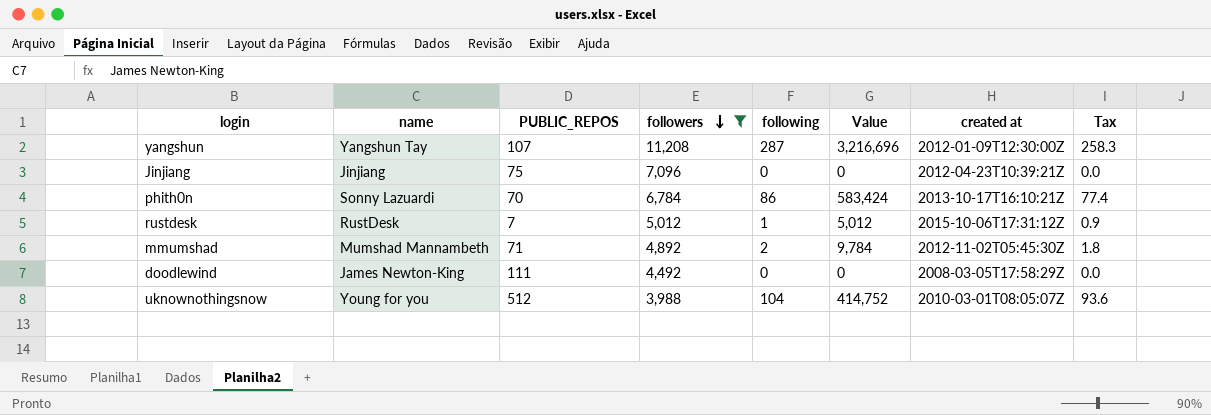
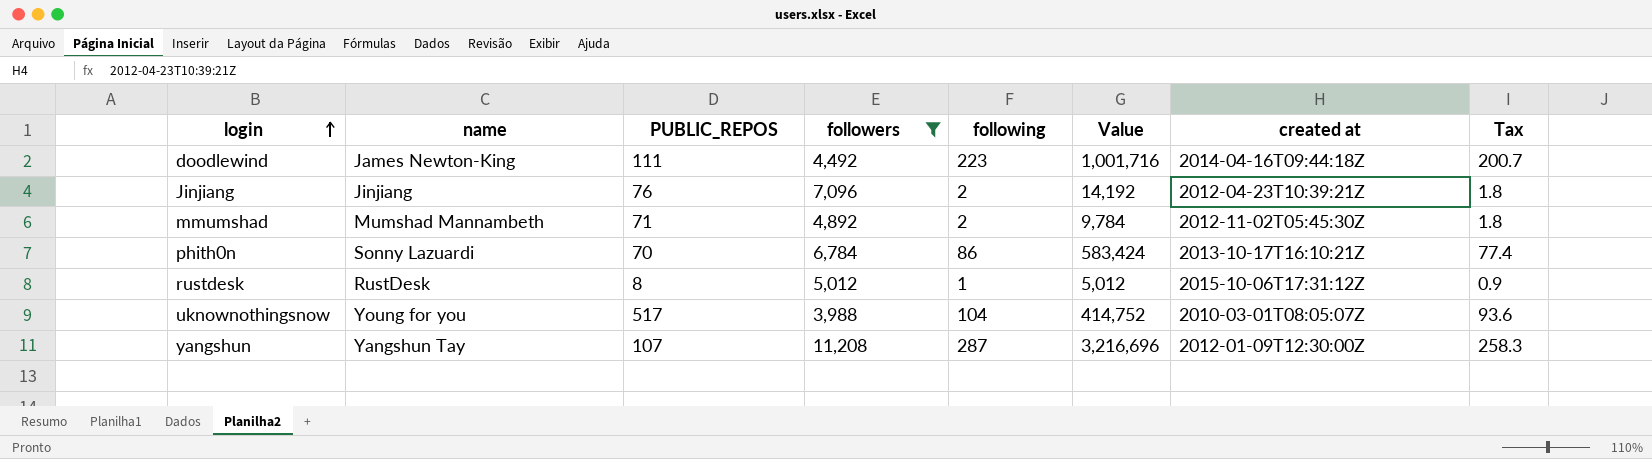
row order: followers descending -> login ascending
doodlewind | following: 0 -> 223
doodlewind | Value: 0 -> 1,001,716
doodlewind | created at: 2008-03-05T17:58:29Z -> 2014-04-16T09:44:18Z
doodlewind | Tax: 0.0 -> 200.7
Jinjiang | PUBLIC_REPOS: 75 -> 76
Jinjiang | following: 0 -> 2
Jinjiang | Value: 0 -> 14,192
Jinjiang | Tax: 0.0 -> 1.8
rustdesk | PUBLIC_REPOS: 7 -> 8
uknownothingsnow | PUBLIC_REPOS: 512 -> 517

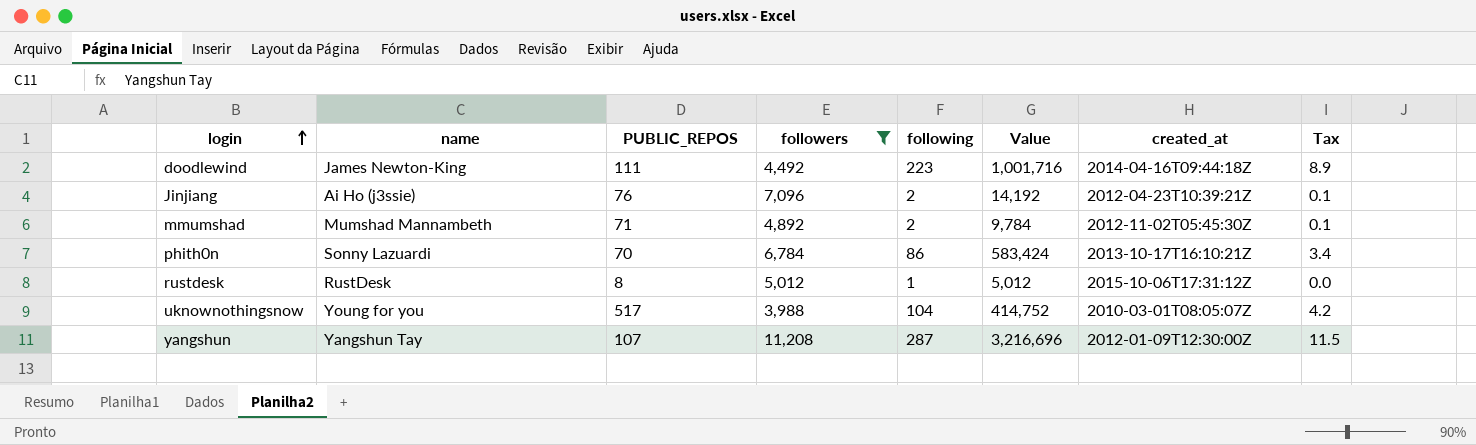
column name: created at -> created_at
column Tax | formula: [following] * 0.9 -> [following] * 0.04
Jinjiang | name: Jinjiang -> Ai Ho (j3ssie)

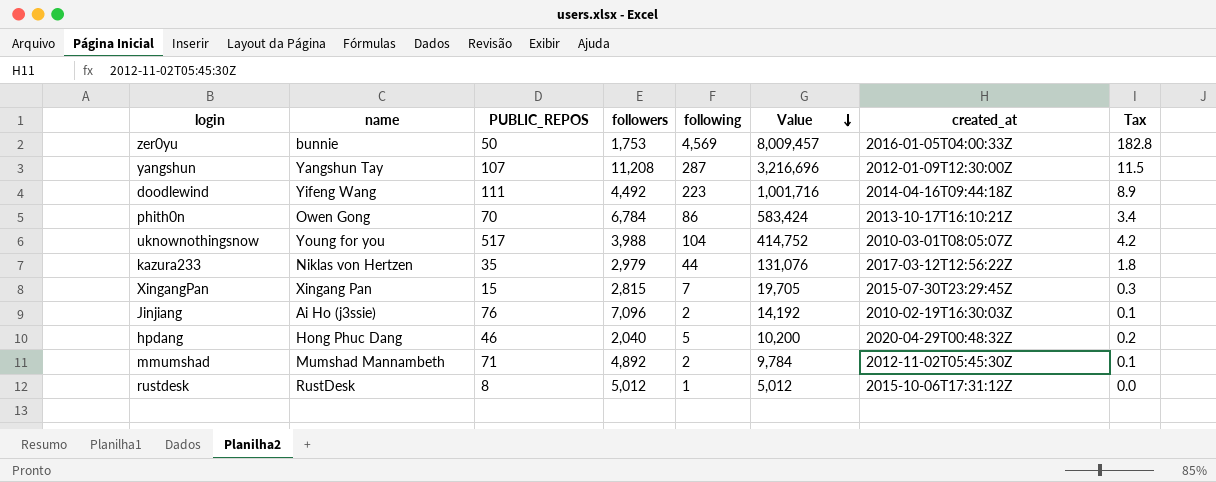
filter: followers >= 3,988 -> none
row order: login ascending -> Value descending
doodlewind | name: James Newton-King -> Yifeng Wang
phith0n | name: Sonny Lazuardi -> Owen Gong
Jinjiang | created_at: 2012-04-23T10:39:21Z -> 2010-02-19T16:30:03Z

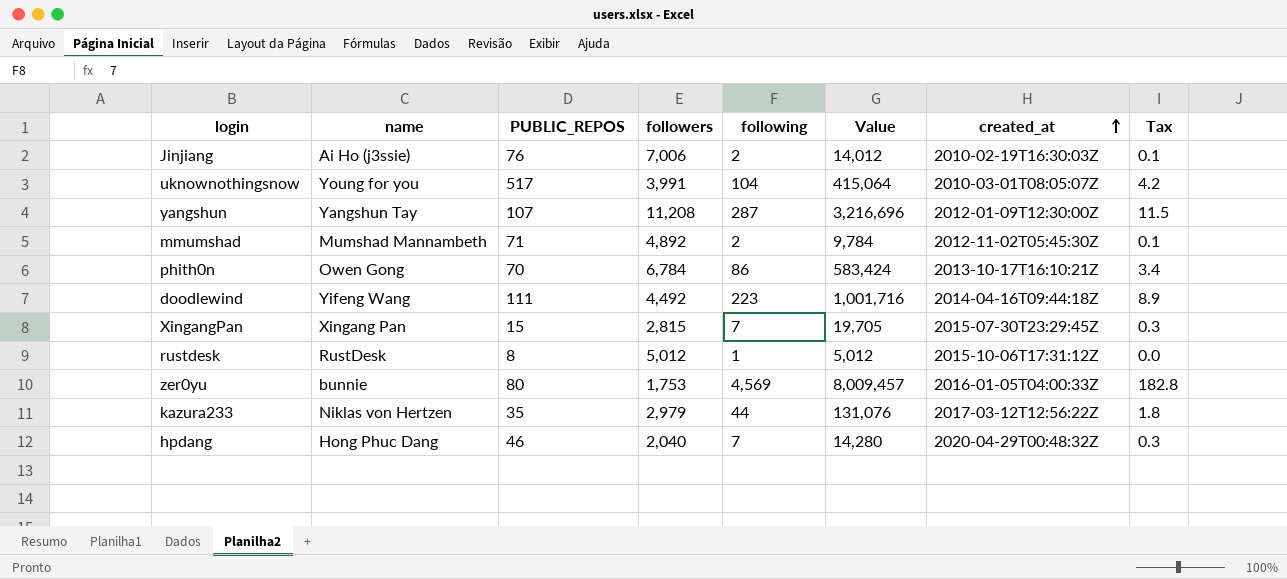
row order: Value descending -> created_at ascending
Jinjiang | followers: 7,096 -> 7,006
Jinjiang | Value: 14,192 -> 14,012
uknownothingsnow | followers: 3,988 -> 3,991
uknownothingsnow | Value: 414,752 -> 415,064
zer0yu | PUBLIC_REPOS: 50 -> 80
hpdang | following: 5 -> 7
hpdang | Value: 10,200 -> 14,280
hpdang | Tax: 0.2 -> 0.3

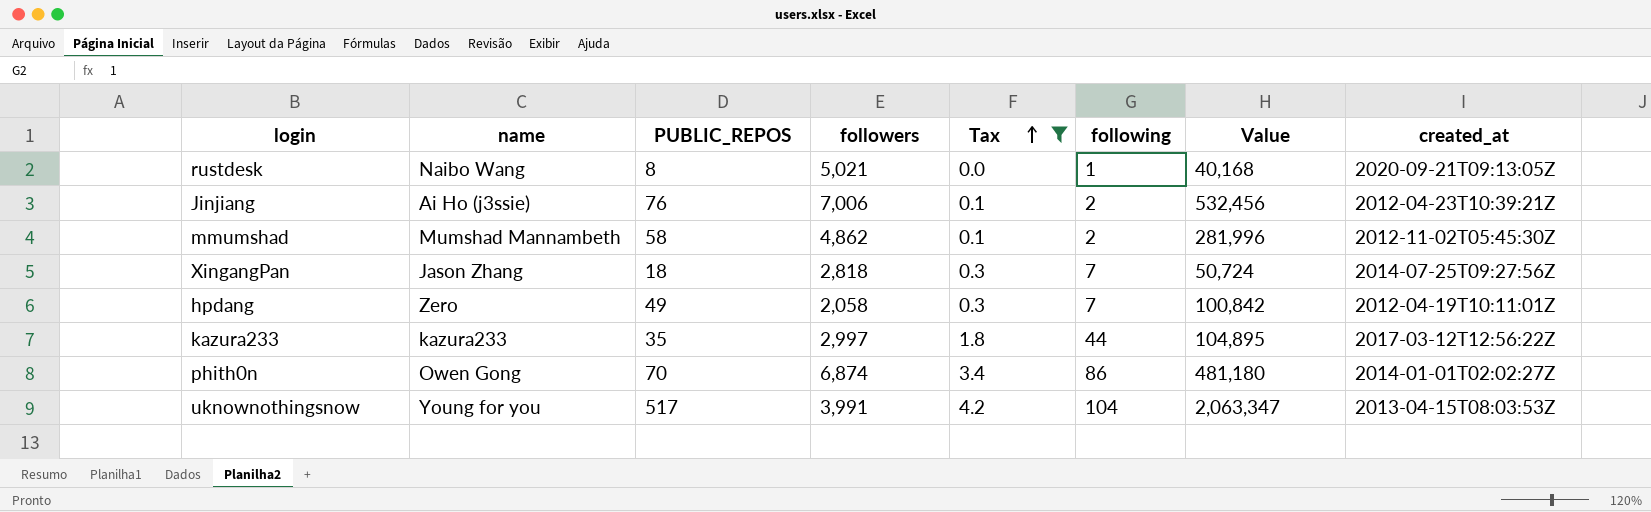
filter: none -> Tax <= 4.2
row order: created_at ascending -> Tax ascending
column Tax | position: 8 -> 5
column Value | formula: [followers] * [following] -> [PUBLIC_REPOS] * [followers]
rustdesk | name: RustDesk -> Naibo Wang
rustdesk | followers: 5,012 -> 5,021
rustdesk | created_at: 2015-10-06T17:31:12Z -> 2020-09-21T09:13:05Z
Jinjiang | created_at: 2010-02-19T16:30:03Z -> 2012-04-23T10:39:21Z
mmumshad | PUBLIC_REPOS: 71 -> 58
mmumshad | followers: 4,892 -> 4,862
XingangPan | name: Xingang Pan -> Jason Zhang
XingangPan | PUBLIC_REPOS: 15 -> 18
XingangPan | followers: 2,815 -> 2,818
XingangPan | created_at: 2015-07-30T23:29:45Z -> 2014-07-25T09:27:56Z
hpdang | name: Hong Phuc Dang -> Zero
hpdang | PUBLIC_REPOS: 46 -> 49
hpdang | followers: 2,040 -> 2,058
hpdang | created_at: 2020-04-29T00:48:32Z -> 2012-04-19T10:11:01Z
kazura233 | name: Niklas von Hertzen -> kazura233
kazura233 | followers: 2,979 -> 2,997
phith0n | followers: 6,784 -> 6,874
phith0n | created_at: 2013-10-17T16:10:21Z -> 2014-01-01T02:02:27Z
uknownothingsnow | created_at: 2010-03-01T08:05:07Z -> 2013-04-15T08:03:53Z

